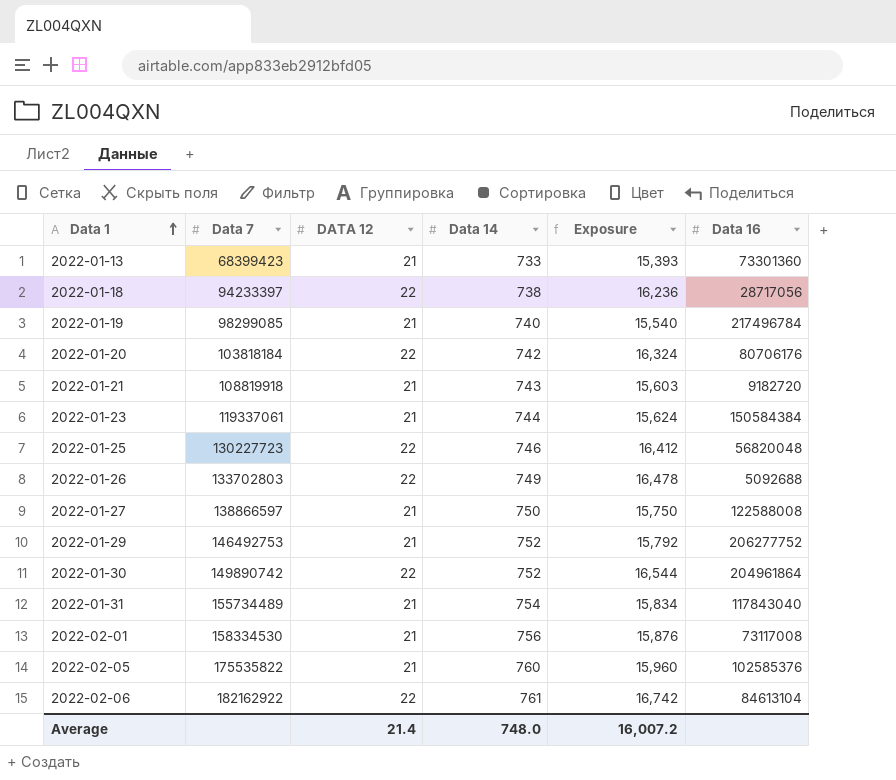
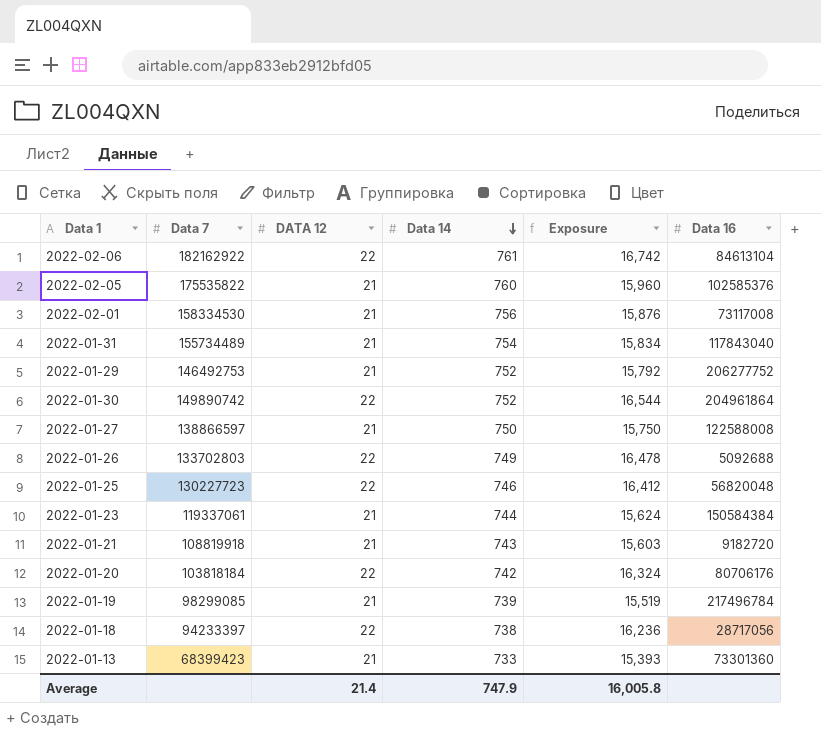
row order: Data 1 ascending -> Data 14 descending
2022-01-19 | Data 14: 740 -> 739
2022-01-19 | Exposure: 15,540 -> 15,519
Average | Data 14: 748.0 -> 747.9
Average | Exposure: 16,007.2 -> 16,005.8

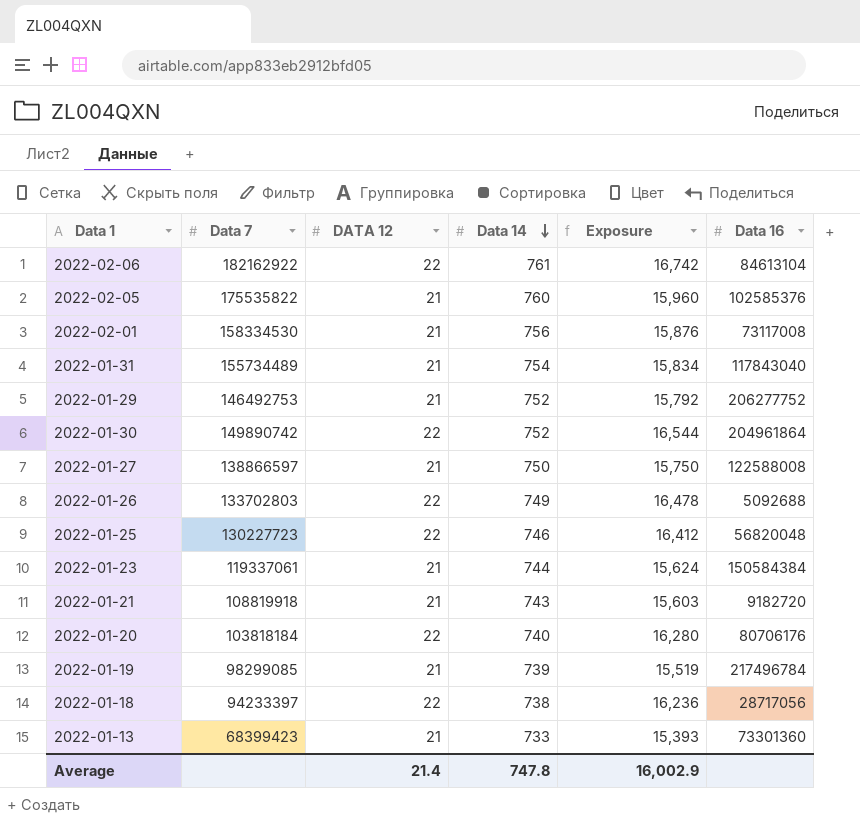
2022-01-20 | Data 14: 742 -> 740
2022-01-20 | Exposure: 16,324 -> 16,280
Average | Data 14: 747.9 -> 747.8
Average | Exposure: 16,005.8 -> 16,002.9

